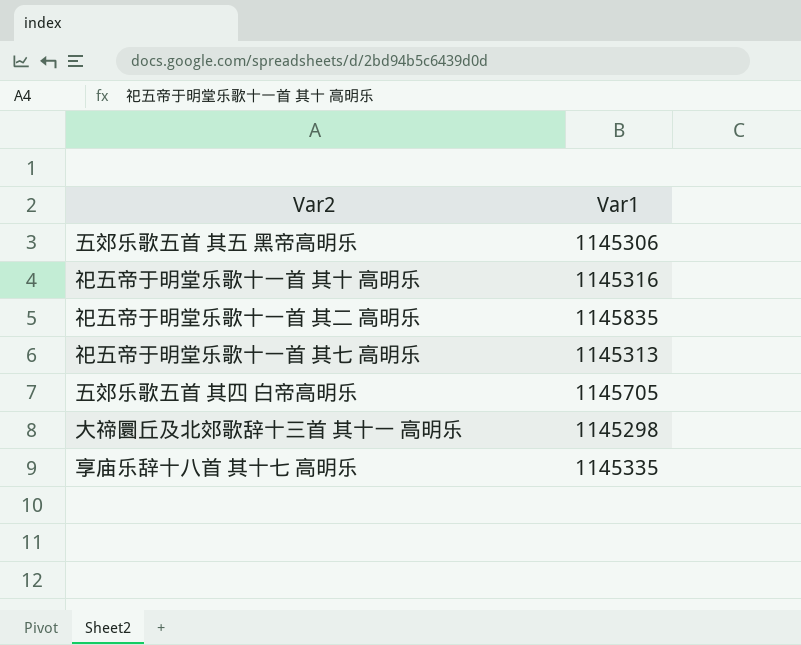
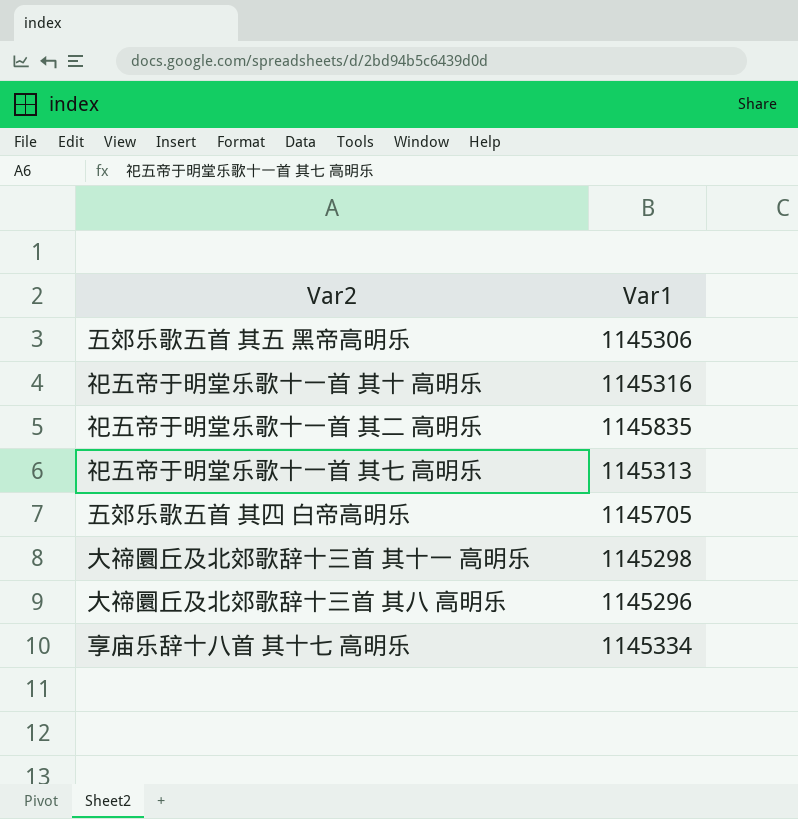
row 大禘圜丘及北郊歌辞十三首 其八 高明乐: none -> 1145296
享庙乐辞十八首 其十七 高明乐 | Var1: 1145335 -> 1145334

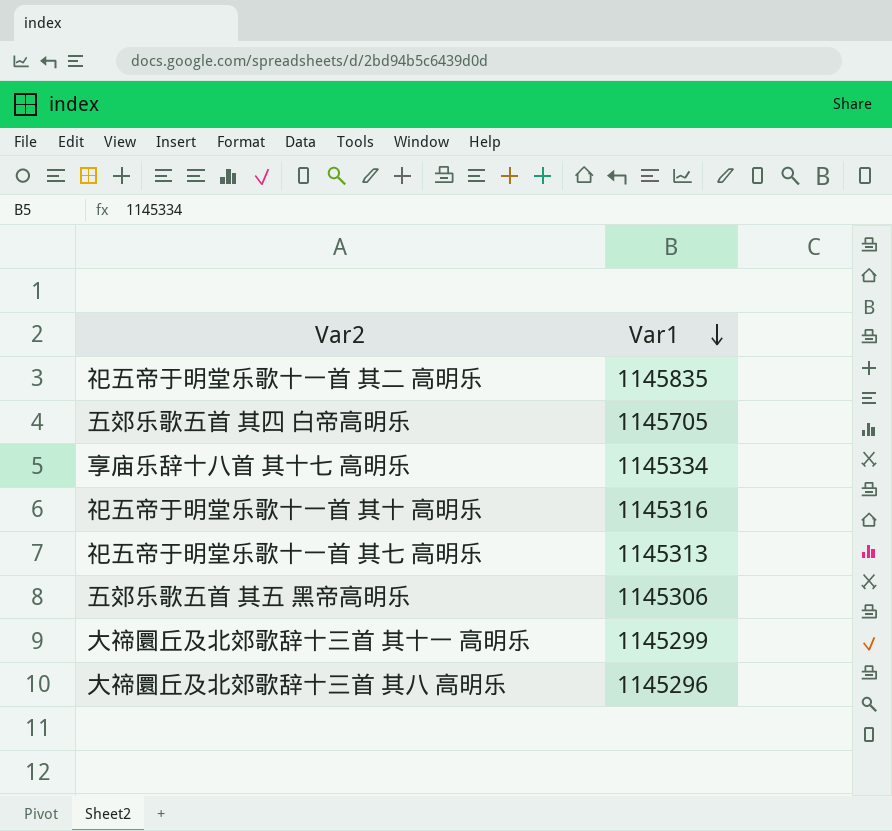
row order: none -> Var1 descending
大禘圜丘及北郊歌辞十三首 其十一 高明乐 | Var1: 1145298 -> 1145299

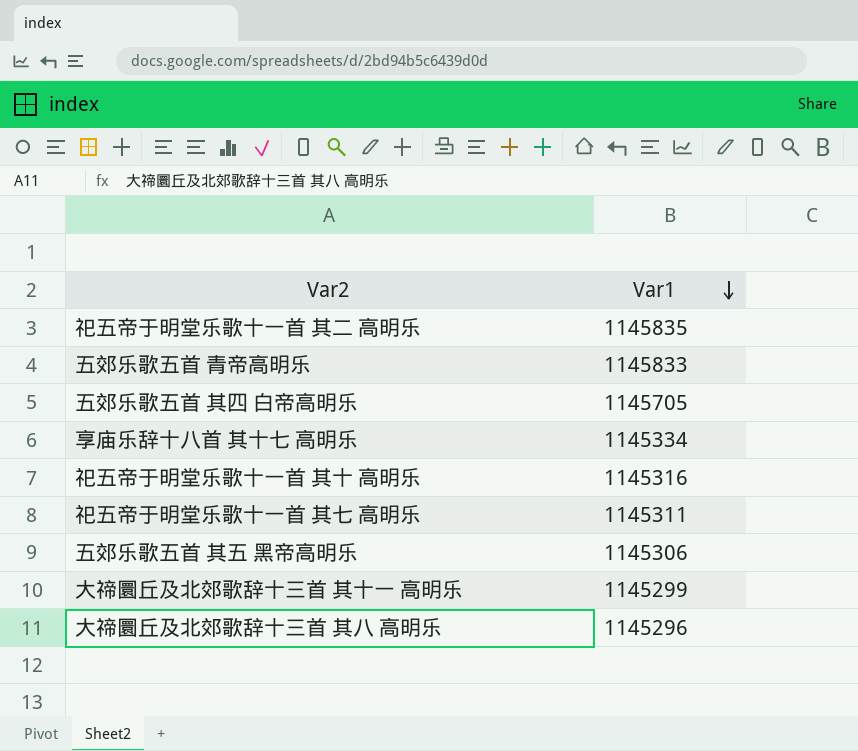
row 五郊乐歌五首 青帝高明乐: none -> 1145833
祀五帝于明堂乐歌十一首 其七 高明乐 | Var1: 1145313 -> 1145311

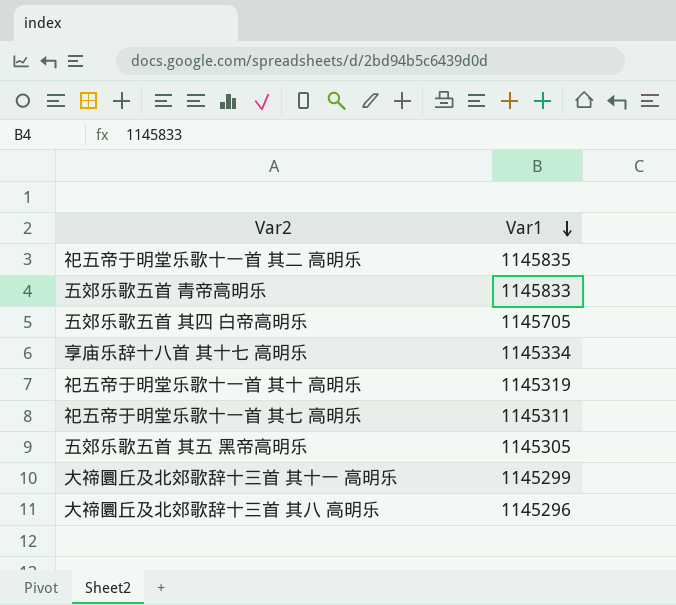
祀五帝于明堂乐歌十一首 其十 高明乐 | Var1: 1145316 -> 1145319
五郊乐歌五首 其五 黑帝高明乐 | Var1: 1145306 -> 1145305

